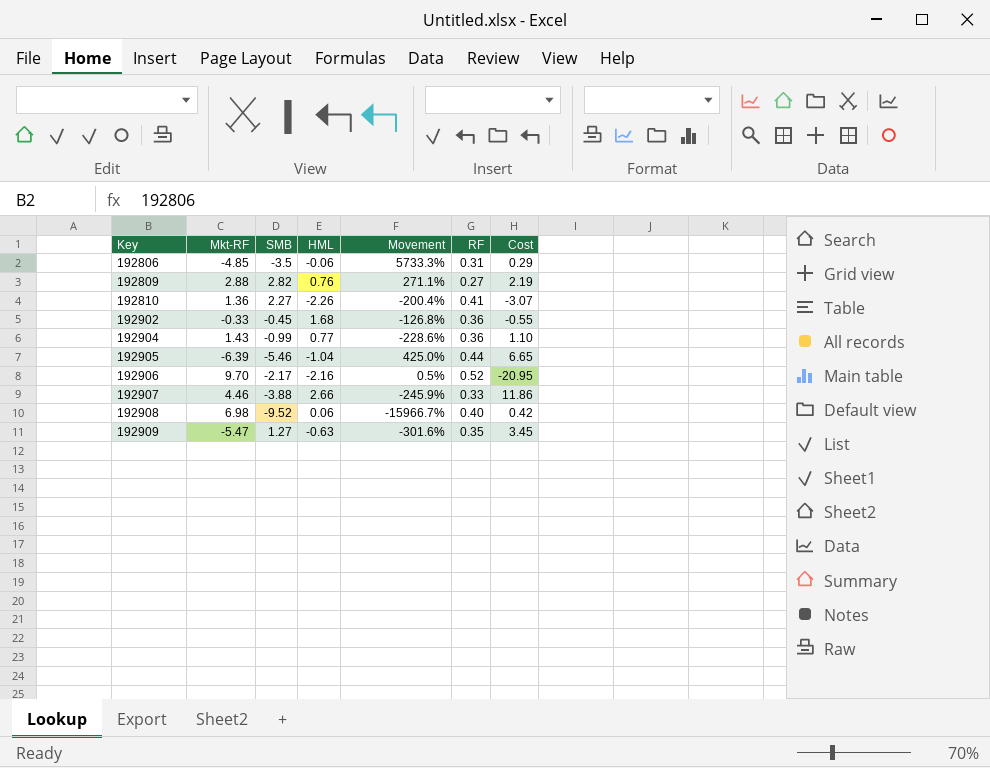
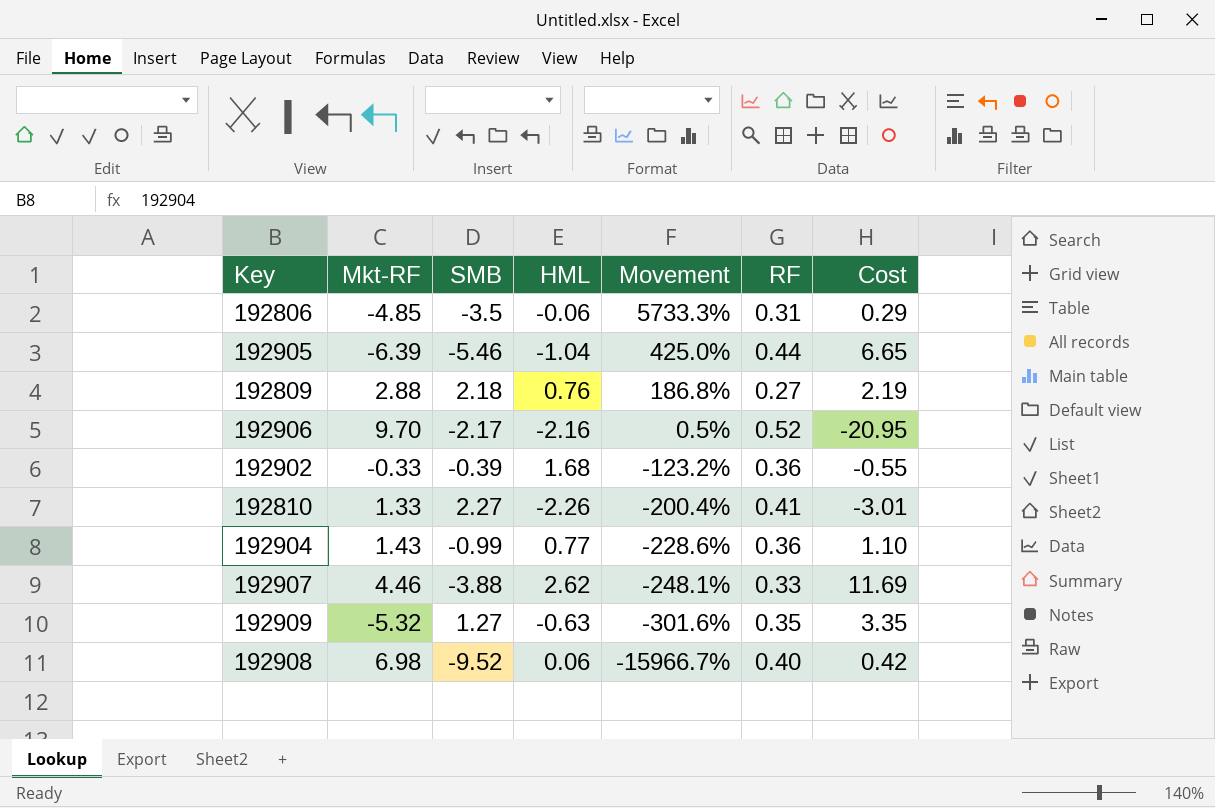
row order: Key ascending -> Movement descending
192809 | SMB: 2.82 -> 2.18
192809 | Movement: 271.1% -> 186.8%
192902 | SMB: -0.45 -> -0.39
192902 | Movement: -126.8% -> -123.2%
192810 | Mkt-RF: 1.36 -> 1.33
192810 | Cost: -3.07 -> -3.01
192907 | HML: 2.66 -> 2.62
192907 | Movement: -245.9% -> -248.1%
192907 | Cost: 11.86 -> 11.69
192909 | Mkt-RF: -5.47 -> -5.32
192909 | Cost: 3.45 -> 3.35

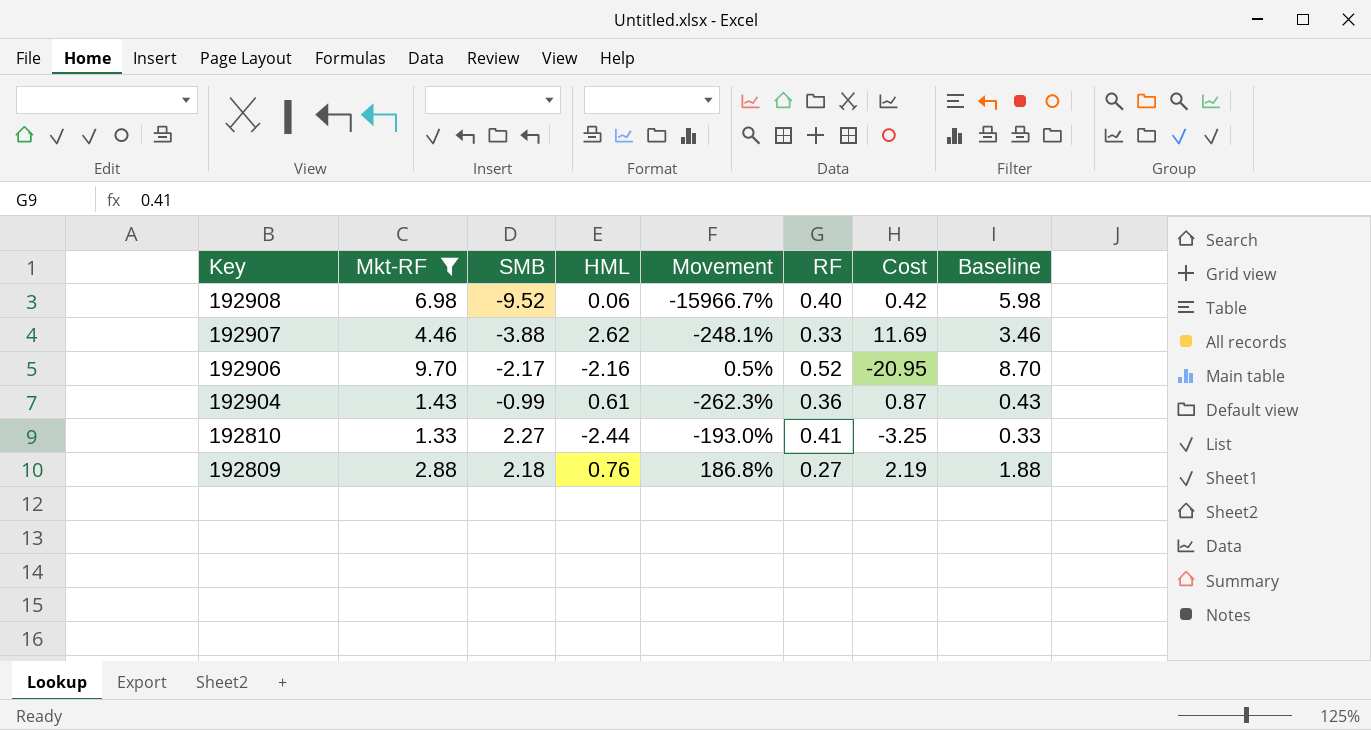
filter: none -> Mkt-RF >= 1.33
row order: Movement descending -> Key descending
column Baseline | formula: none -> [Mkt-RF] - 1
192904 | HML: 0.77 -> 0.61
192904 | Movement: -228.6% -> -262.3%
192904 | Cost: 1.10 -> 0.87
192810 | HML: -2.26 -> -2.44
192810 | Movement: -200.4% -> -193.0%
192810 | Cost: -3.01 -> -3.25

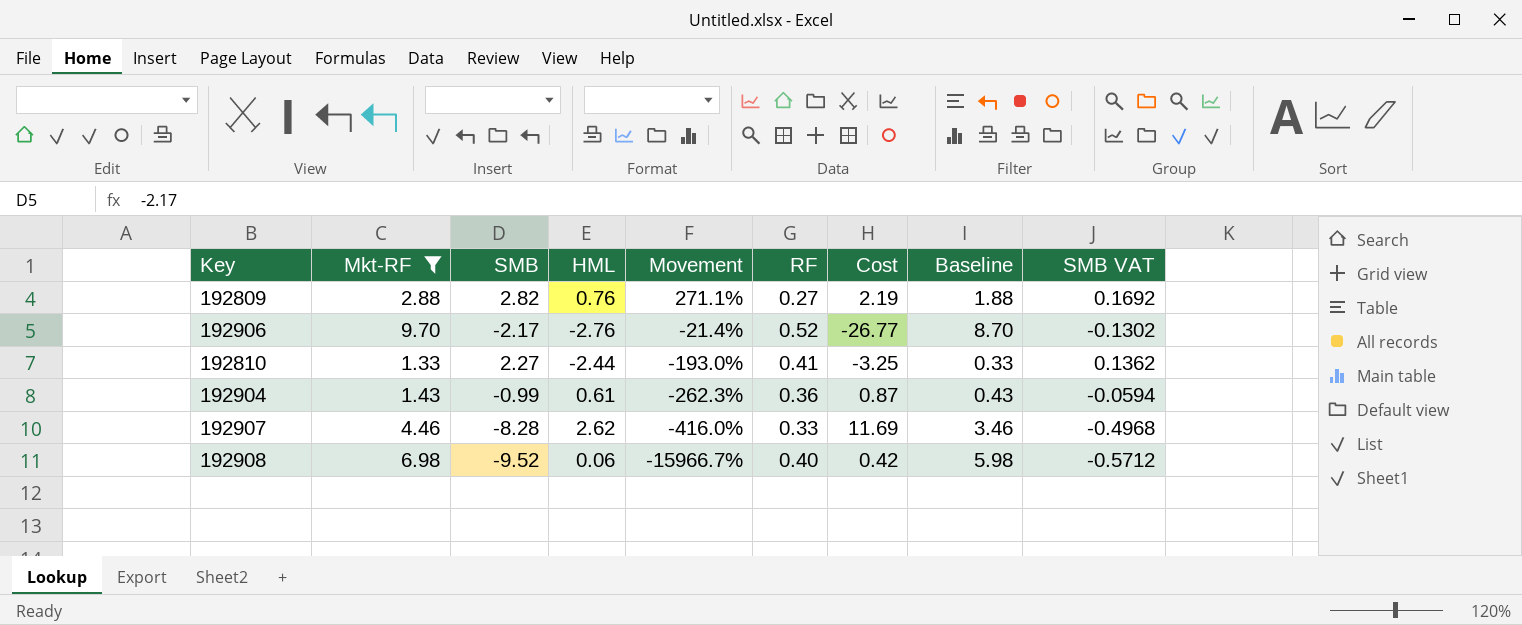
row order: Key descending -> Movement descending
column SMB VAT | formula: none -> [SMB] * 0.06
192809 | SMB: 2.18 -> 2.82
192809 | Movement: 186.8% -> 271.1%
192906 | HML: -2.16 -> -2.76
192906 | Movement: 0.5% -> -21.4%
192906 | Cost: -20.95 -> -26.77
192907 | SMB: -3.88 -> -8.28
192907 | Movement: -248.1% -> -416.0%

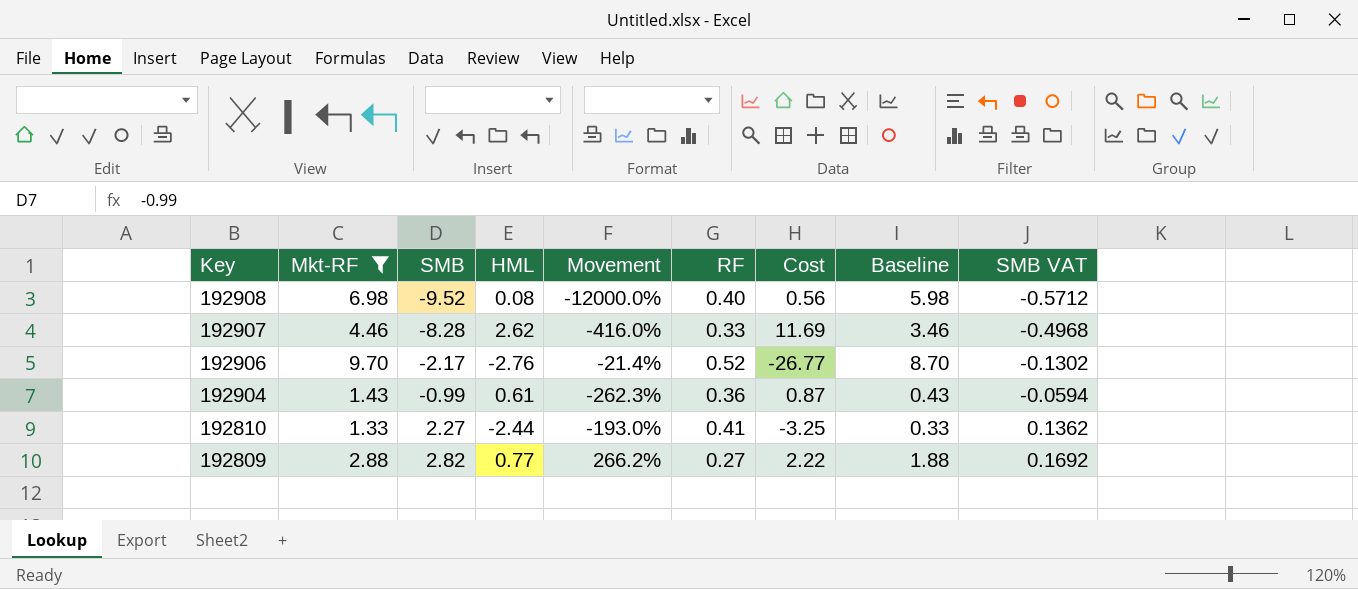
row order: Movement descending -> Key descending
192908 | HML: 0.06 -> 0.08
192908 | Movement: -15966.7% -> -12000.0%
192908 | Cost: 0.42 -> 0.56
192809 | HML: 0.76 -> 0.77
192809 | Movement: 271.1% -> 266.2%
192809 | Cost: 2.19 -> 2.22

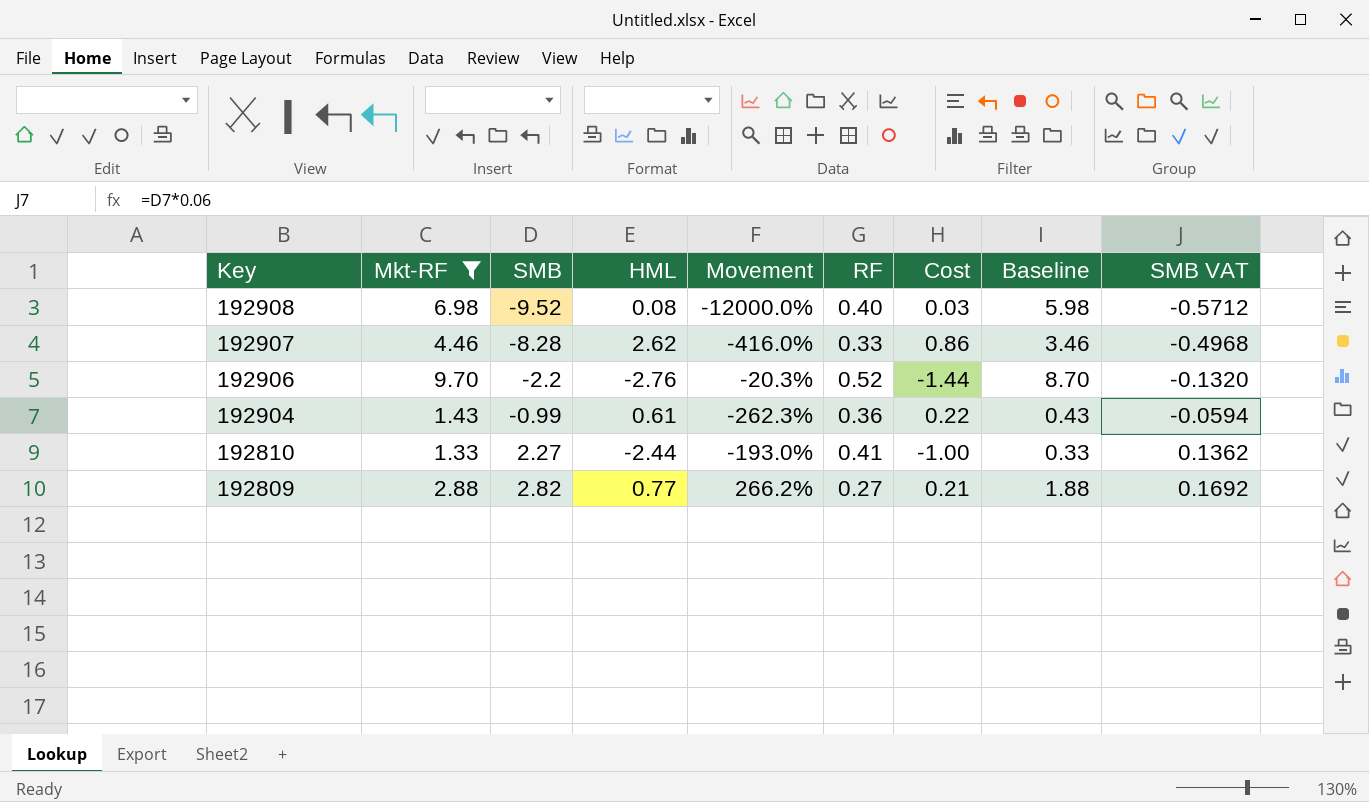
column Cost | formula: [Mkt-RF] * [HML] -> [HML] * [RF]
192906 | SMB: -2.17 -> -2.2
192906 | Movement: -21.4% -> -20.3%
192906 | SMB VAT: -0.1302 -> -0.1320

